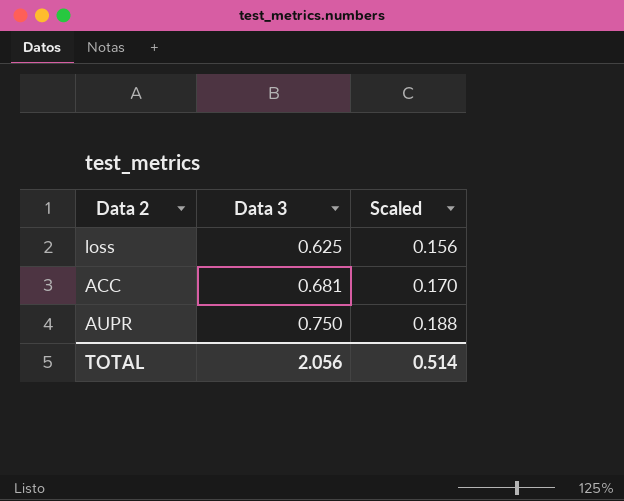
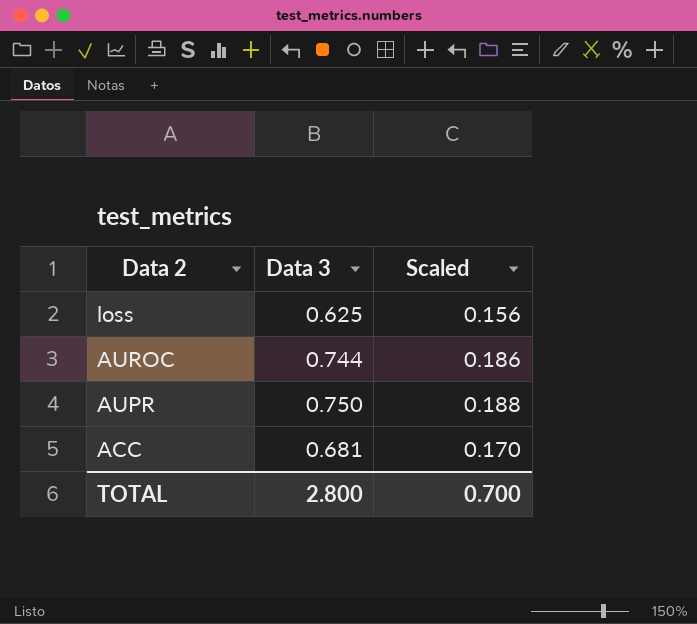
row order: Data 3 ascending -> Data 2 descending
row AUROC: none -> 0.744 | 0.186
TOTAL | Data 3: 2.056 -> 2.800
TOTAL | Scaled: 0.514 -> 0.700

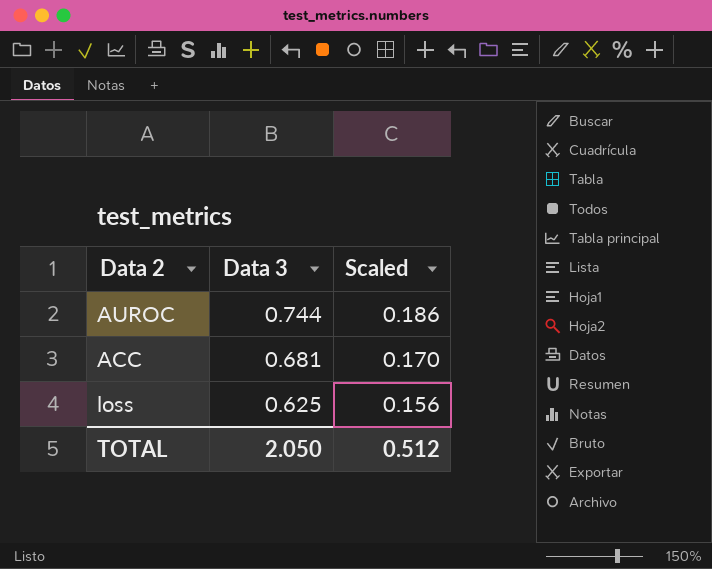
row order: Data 2 descending -> Data 3 descending
row AUPR: 0.750 | 0.188 -> none
TOTAL | Data 3: 2.800 -> 2.050
TOTAL | Scaled: 0.700 -> 0.512

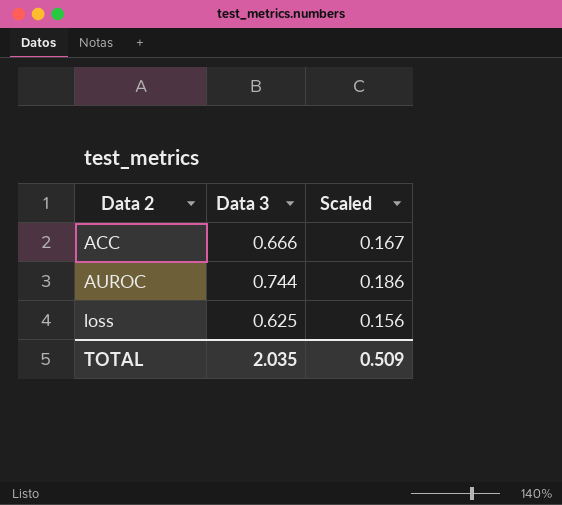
row order: Data 3 descending -> Data 2 ascending
ACC | Data 3: 0.681 -> 0.666
ACC | Scaled: 0.170 -> 0.167
TOTAL | Data 3: 2.050 -> 2.035
TOTAL | Scaled: 0.512 -> 0.509

